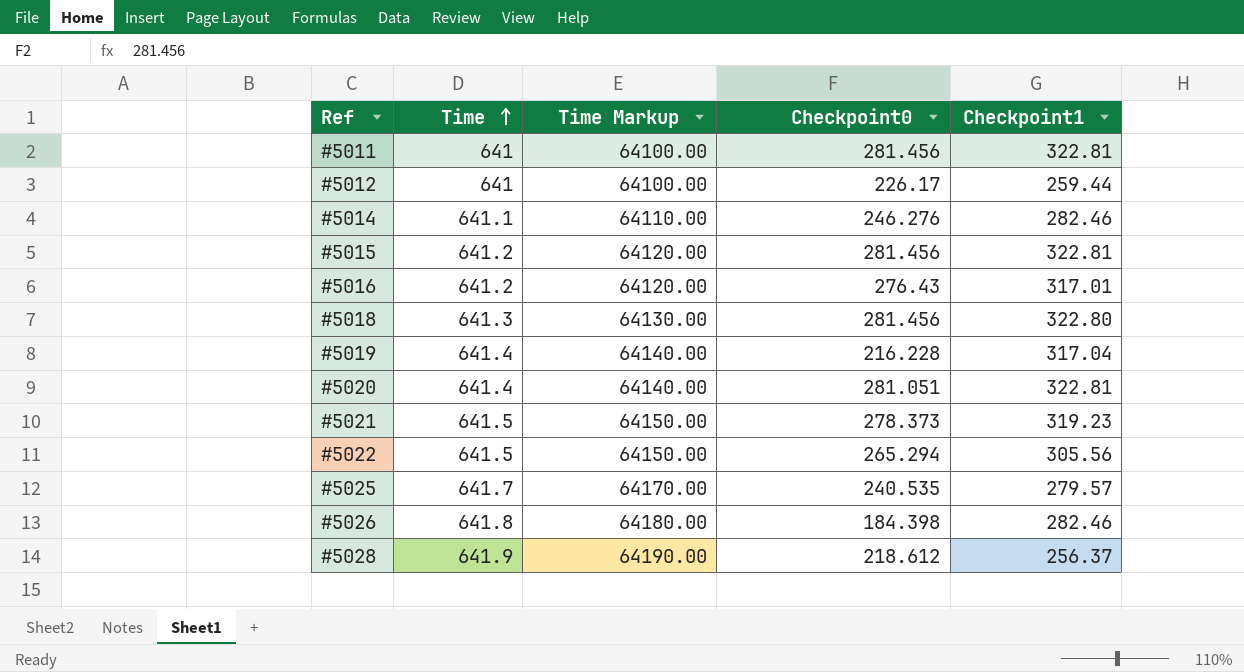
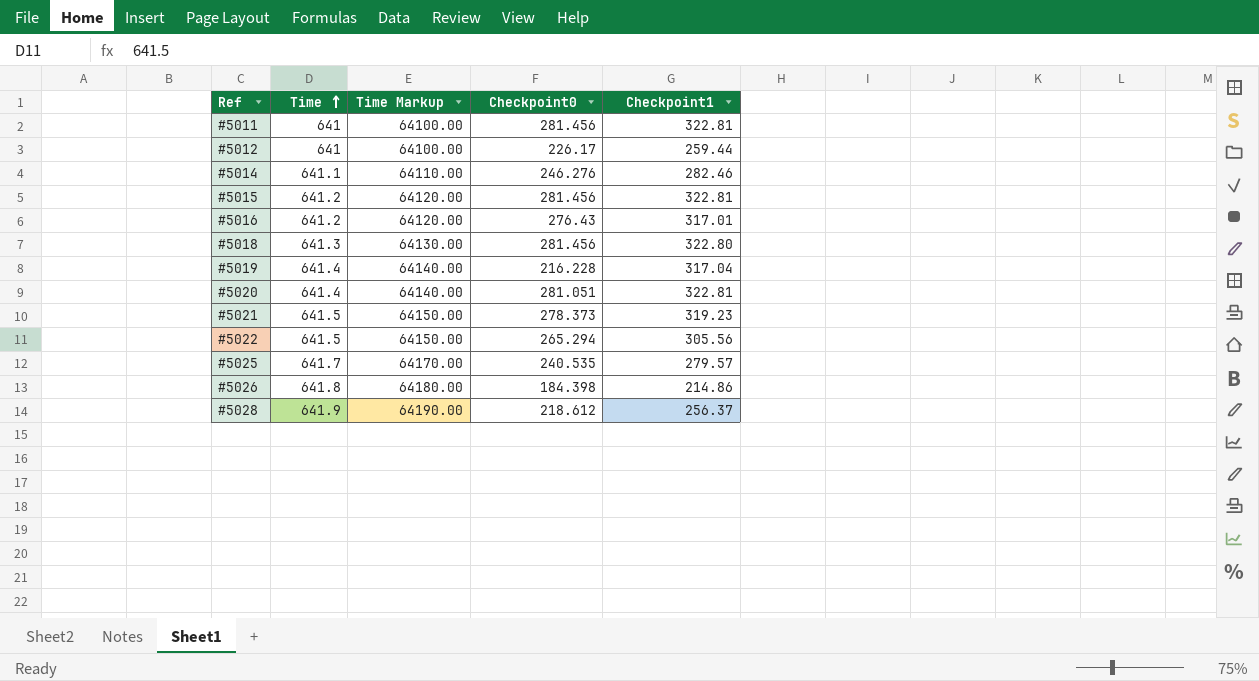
#5026 | Checkpoint1: 282.46 -> 214.86

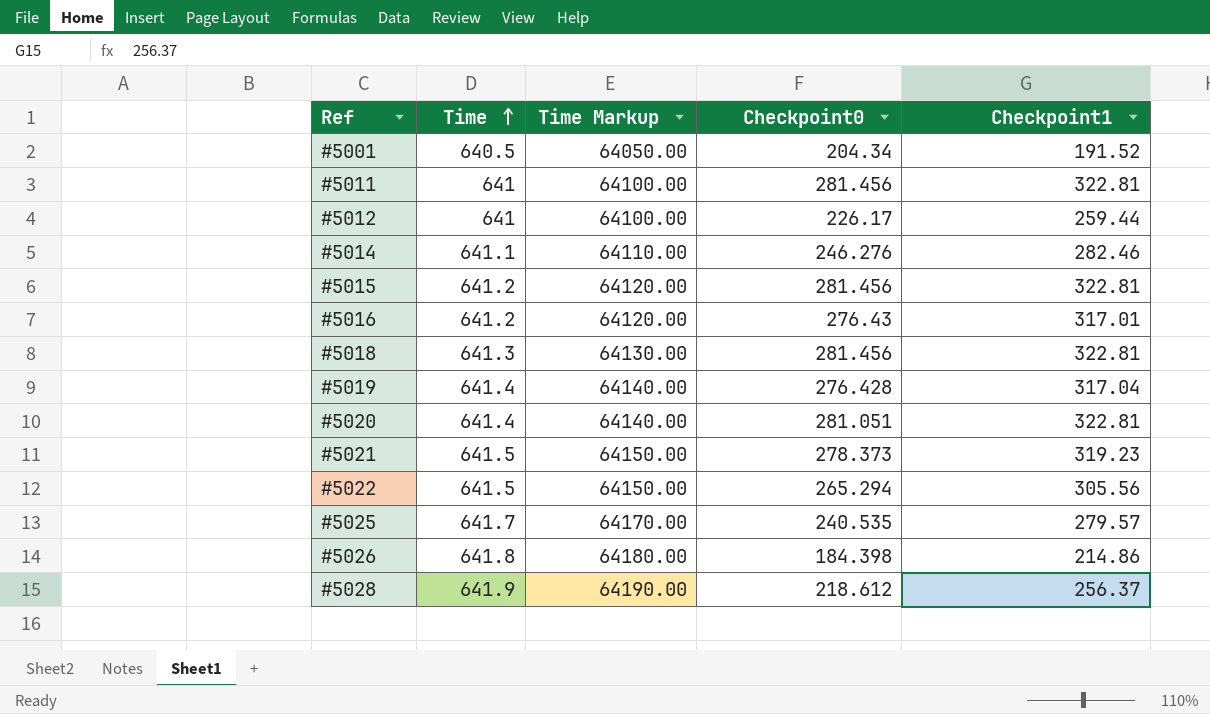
row #5001: none -> 640.5 | 64050.00 | 204.34 | 191.52
#5018 | Checkpoint1: 322.80 -> 322.81
#5019 | Checkpoint0: 216.228 -> 276.428

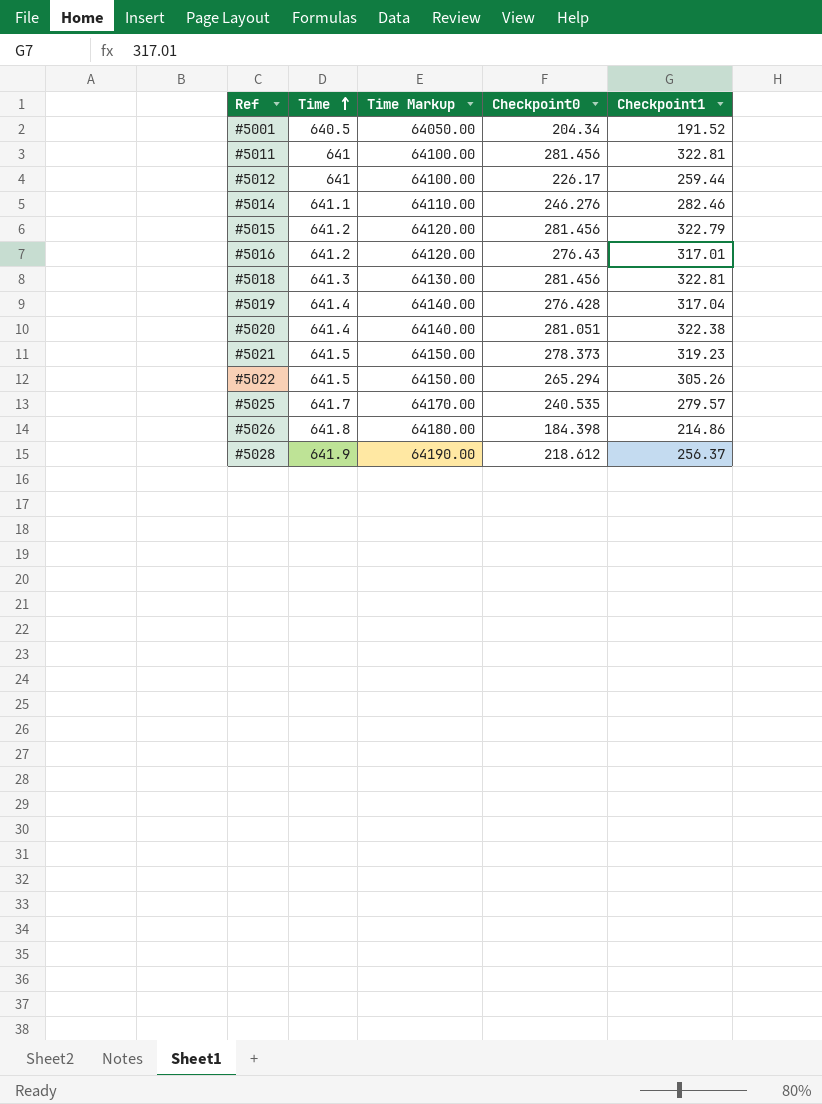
#5015 | Checkpoint1: 322.81 -> 322.79
#5020 | Checkpoint1: 322.81 -> 322.38
#5022 | Checkpoint1: 305.56 -> 305.26

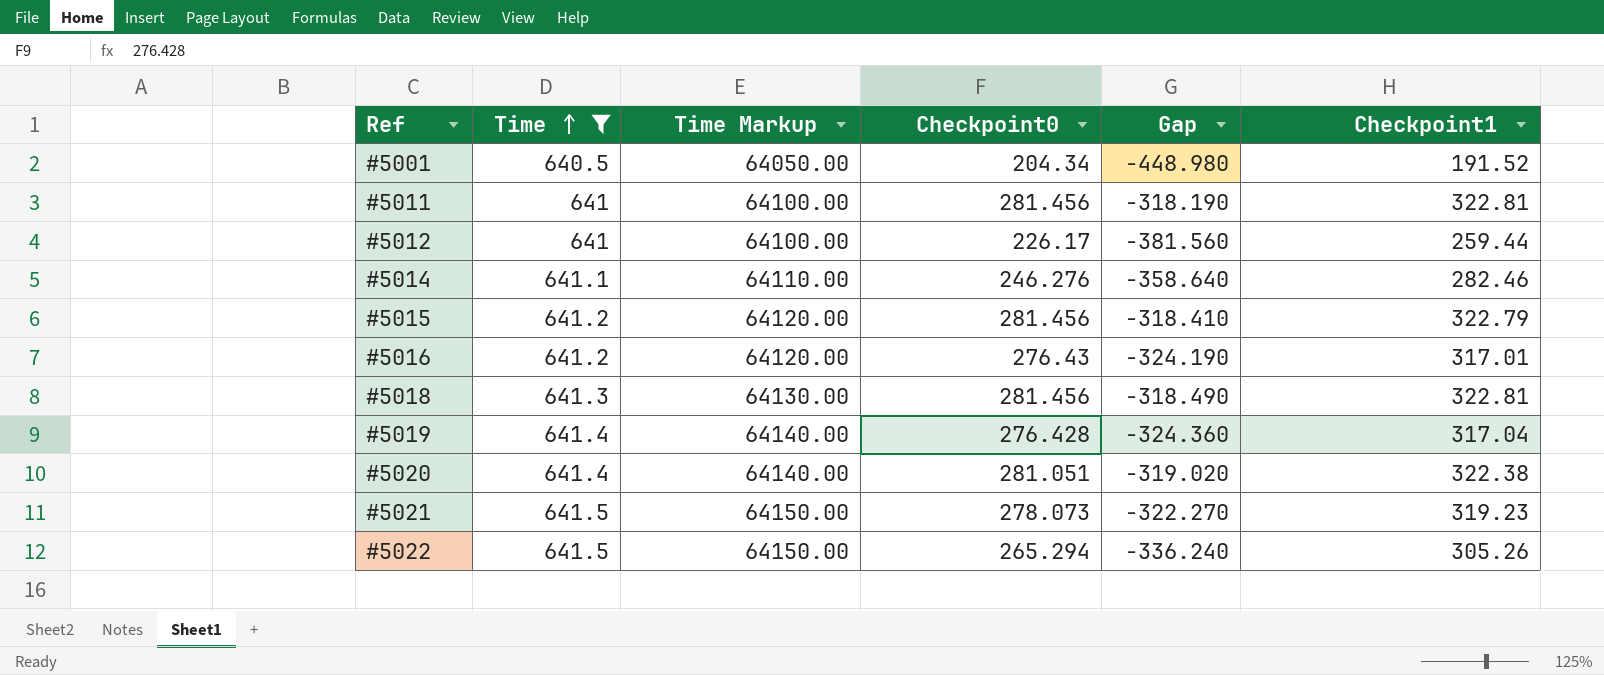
filter: none -> Time <= 641.5
column Gap | formula: none -> [Checkpoint1] - [Time]
#5021 | Checkpoint0: 278.373 -> 278.073

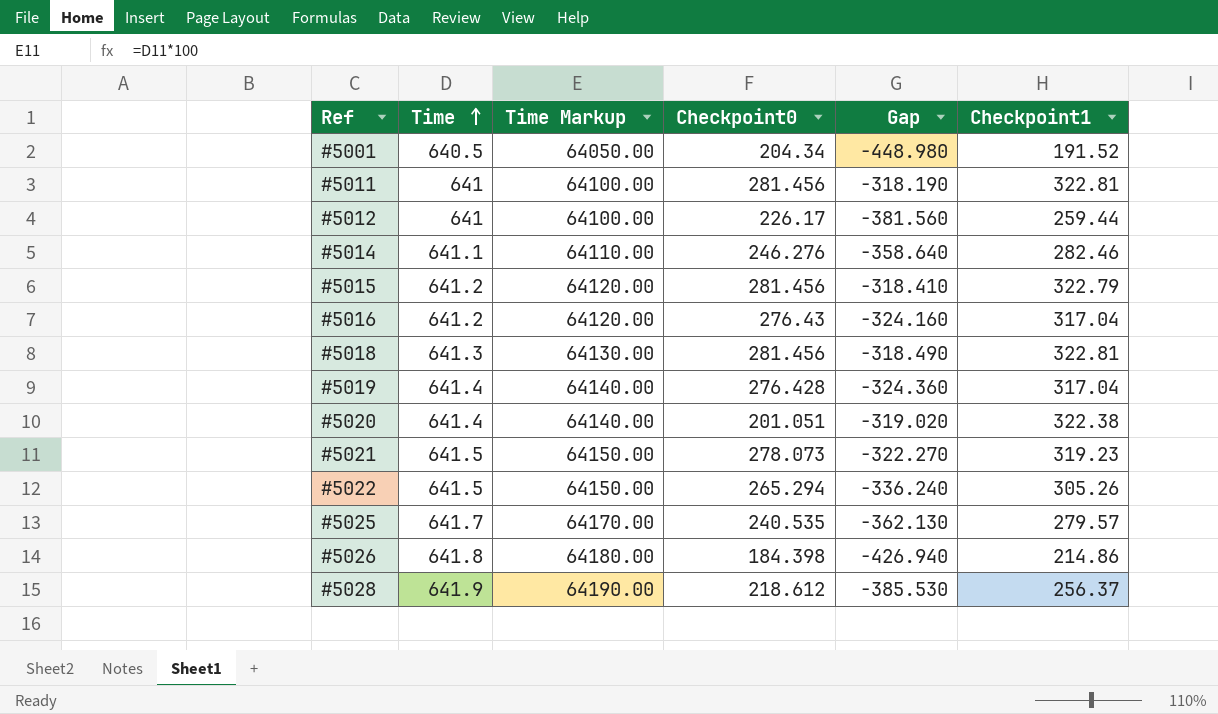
filter: Time <= 641.5 -> none
#5016 | Gap: -324.190 -> -324.160
#5016 | Checkpoint1: 317.01 -> 317.04
#5020 | Checkpoint0: 281.051 -> 201.051

